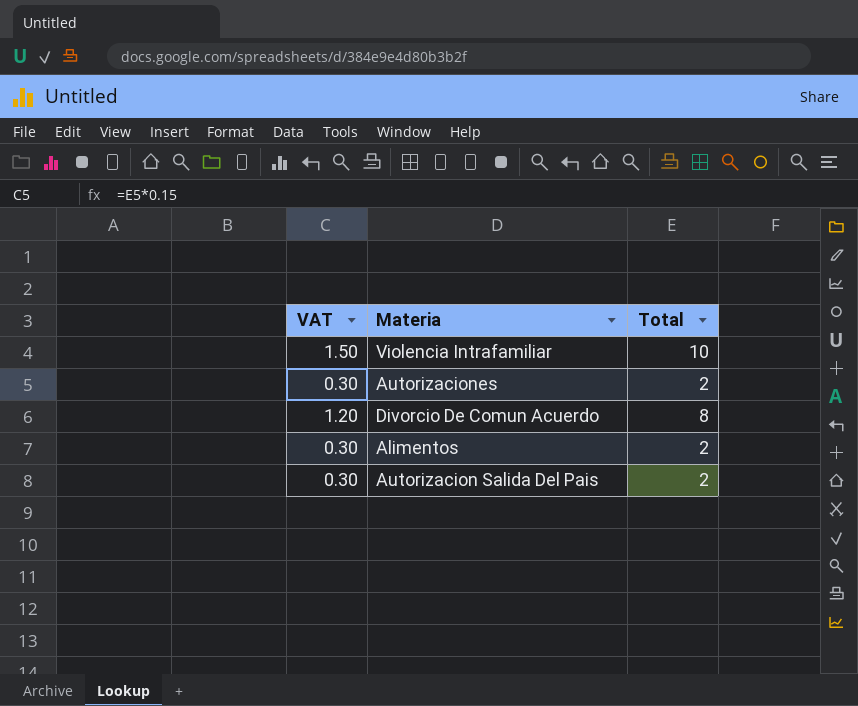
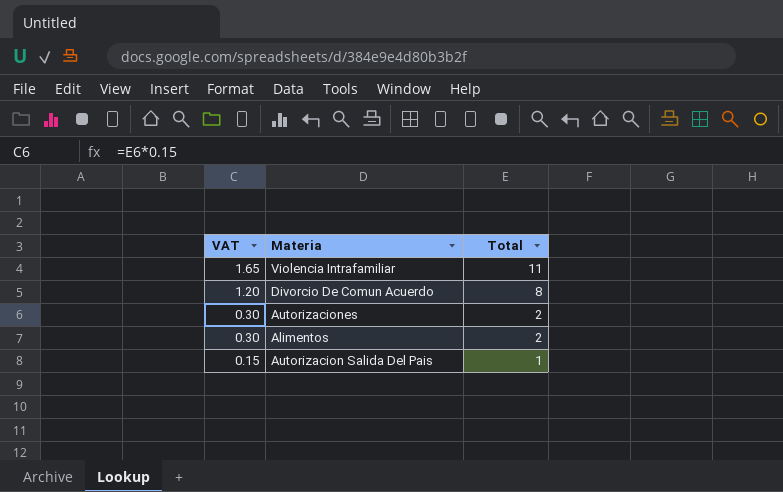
row order: none -> VAT descending
Violencia Intrafamiliar | VAT: 1.50 -> 1.65
Violencia Intrafamiliar | Total: 10 -> 11
Autorizacion Salida Del Pais | VAT: 0.30 -> 0.15
Autorizacion Salida Del Pais | Total: 2 -> 1

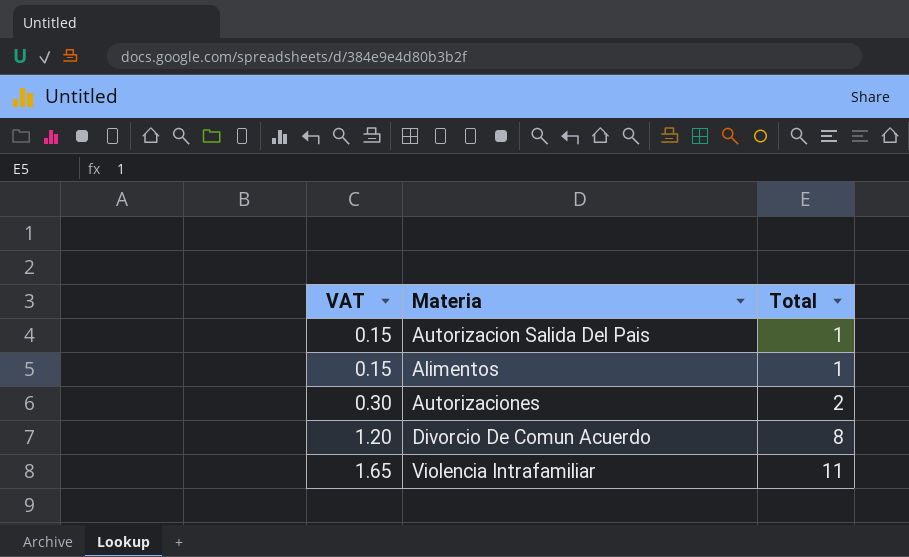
row order: VAT descending -> VAT ascending
Alimentos | VAT: 0.30 -> 0.15
Alimentos | Total: 2 -> 1

